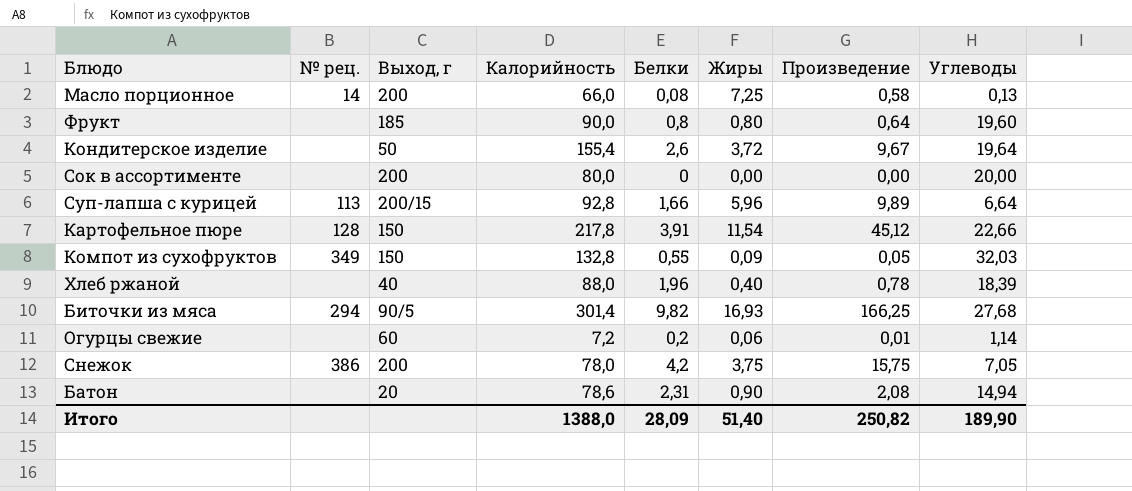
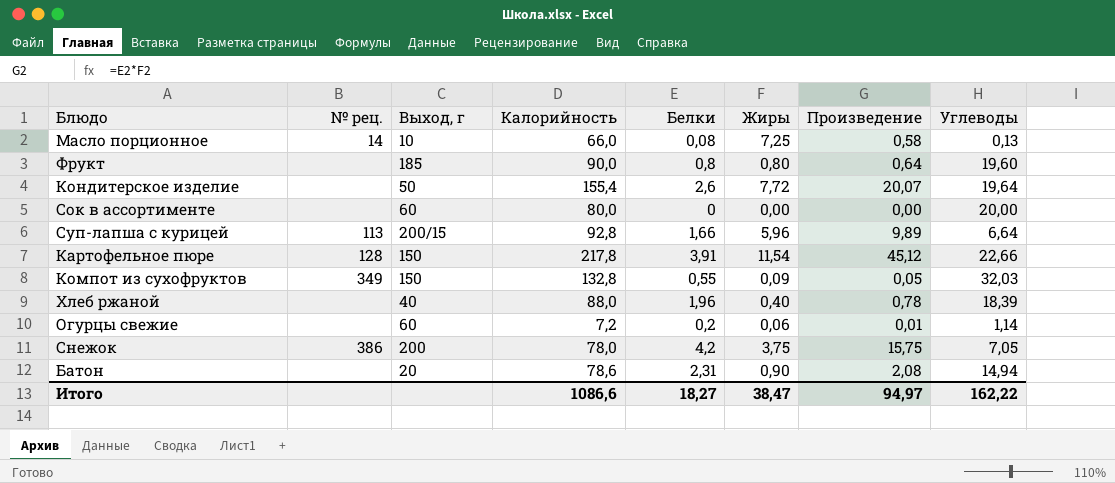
row Биточки из мяса: 294 | 90/5 | 301,4 | 9,82 | 16,93 | 166,25 | 27,68 -> none
Масло порционное | Выход, г: 200 -> 10
Кондитерское изделие | Жиры: 3,72 -> 7,72
Кондитерское изделие | Произведение: 9,67 -> 20,07
Сок в ассортименте | Выход, г: 200 -> 60
Итого | Калорийность: 1388,0 -> 1086,6
Итого | Белки: 28,09 -> 18,27
Итого | Жиры: 51,40 -> 38,47
Итого | Произведение: 250,82 -> 94,97
Итого | Углеводы: 189,90 -> 162,22

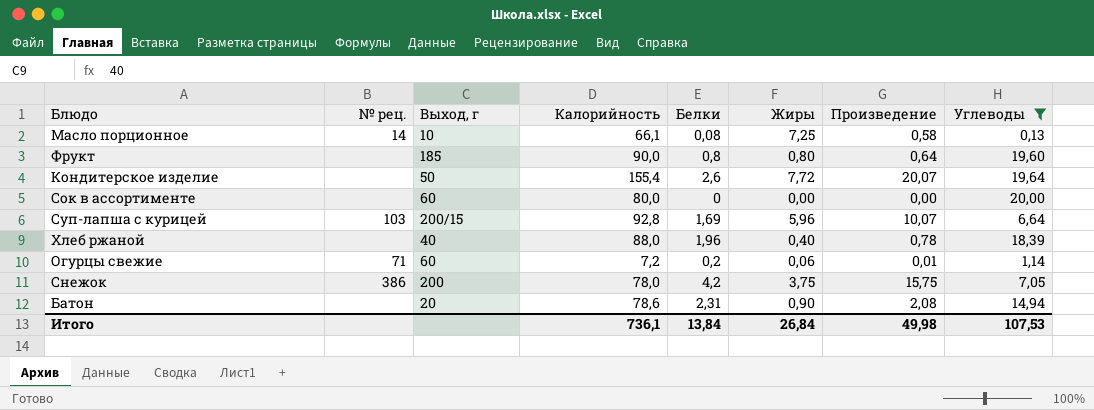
filter: none -> Углеводы <= 20,00
Масло порционное | Калорийность: 66,0 -> 66,1
Суп-лапша с курицей | № рец.: 113 -> 103
Суп-лапша с курицей | Белки: 1,66 -> 1,69
Суп-лапша с курицей | Произведение: 9,89 -> 10,07
Огурцы свежие | № рец.: none -> 71
Итого | Калорийность: 1086,6 -> 736,1
Итого | Белки: 18,27 -> 13,84
Итого | Жиры: 38,47 -> 26,84
Итого | Произведение: 94,97 -> 49,98
Итого | Углеводы: 162,22 -> 107,53

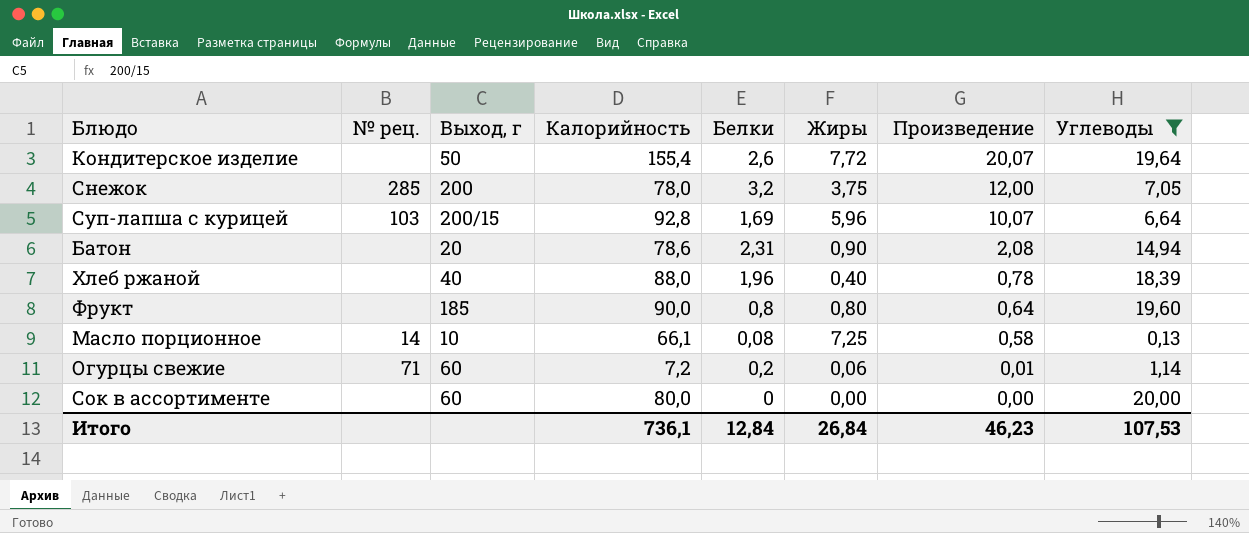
row order: none -> Произведение descending
Снежок | № рец.: 386 -> 285
Снежок | Белки: 4,2 -> 3,2
Снежок | Произведение: 15,75 -> 12,00
Итого | Белки: 13,84 -> 12,84
Итого | Произведение: 49,98 -> 46,23

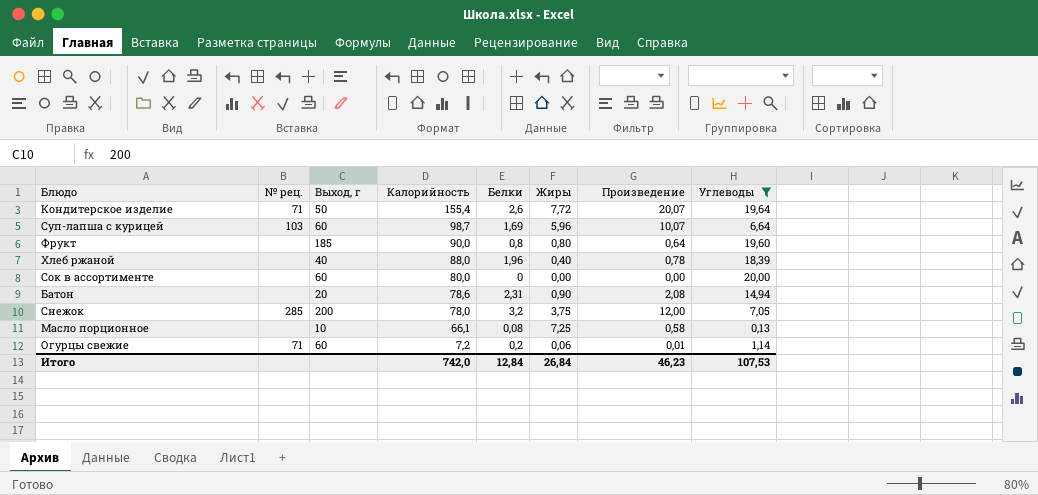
row order: Произведение descending -> Калорийность descending
Кондитерское изделие | № рец.: none -> 71
Суп-лапша с курицей | Выход, г: 200/15 -> 60
Суп-лапша с курицей | Калорийность: 92,8 -> 98,7
Масло порционное | № рец.: 14 -> none
Итого | Калорийность: 736,1 -> 742,0

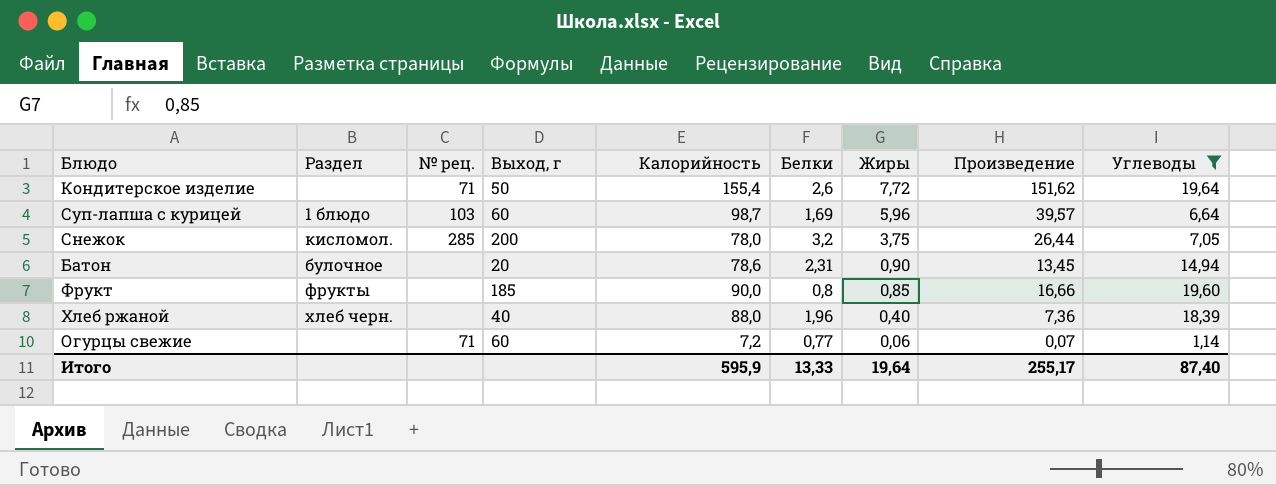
row order: Калорийность descending -> Жиры descending
column Раздел | position: none -> 2
column Произведение | formula: [Белки] * [Жиры] -> [Жиры] * [Углеводы]
row Сок в ассортименте: none | 60 | 80,0 | 0 | 0,00 | 0,00 | 20,00 -> none
row Масло порционное: none | 10 | 66,1 | 0,08 | 7,25 | 0,58 | 0,13 -> none
Фрукт | Жиры: 0,80 -> 0,85
Огурцы свежие | Белки: 0,2 -> 0,77
Итого | Калорийность: 742,0 -> 595,9
Итого | Белки: 12,84 -> 13,33
Итого | Жиры: 26,84 -> 19,64
Итого | Произведение: 46,23 -> 255,17
Итого | Углеводы: 107,53 -> 87,40

